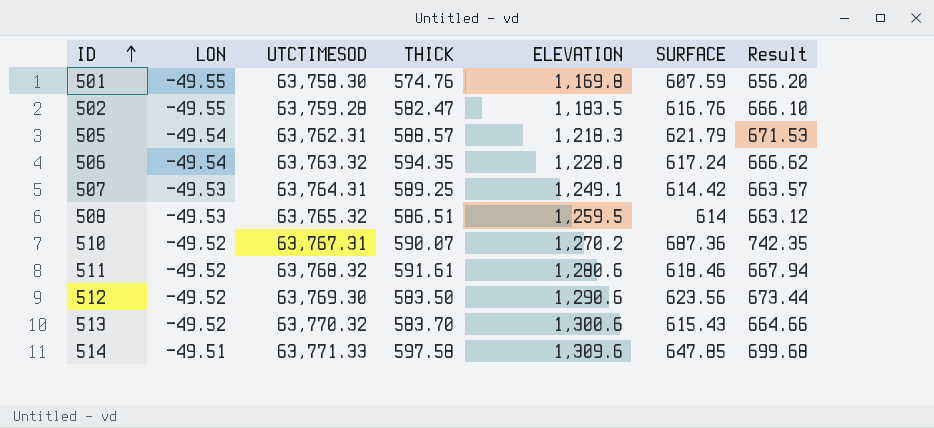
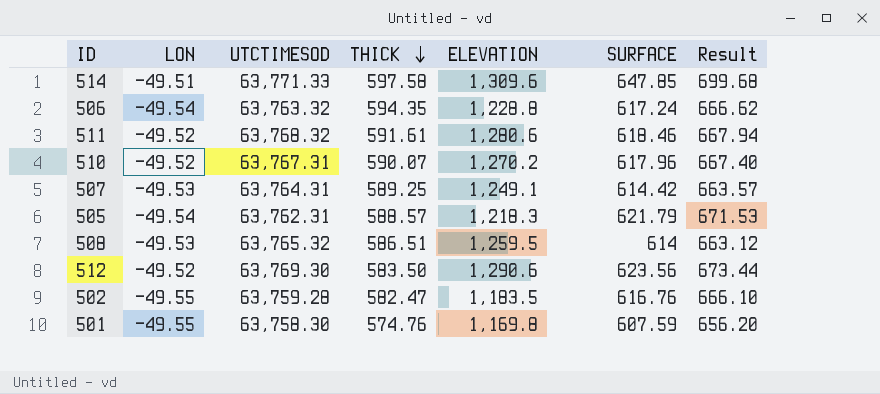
row order: ID ascending -> THICK descending
row 513: -49.52 | 63,770.32 | 583.70 | 1,300.6 | 615.43 | 664.66 -> none
510 | SURFACE: 687.36 -> 617.96
510 | Result: 742.35 -> 667.40

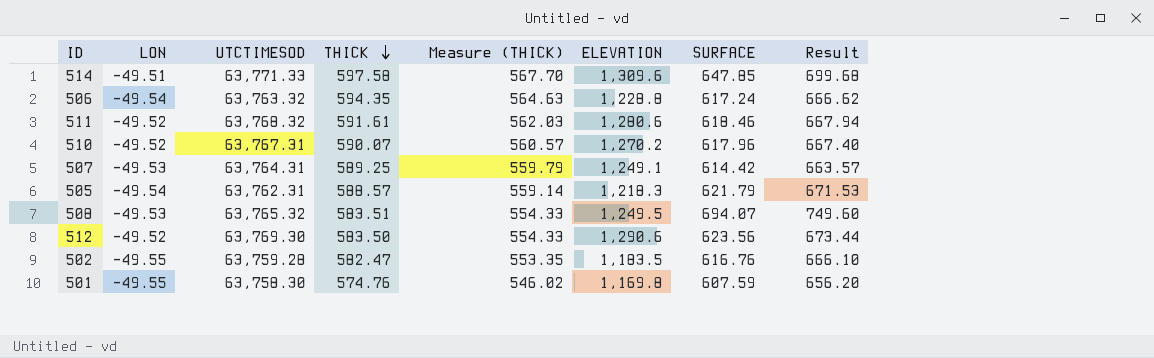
column Measure (THICK) | formula: none -> [THICK] * 0.95
508 | THICK: 586.51 -> 583.51
508 | ELEVATION: 1,259.5 -> 1,249.5
508 | SURFACE: 614 -> 694.07
508 | Result: 663.12 -> 749.60

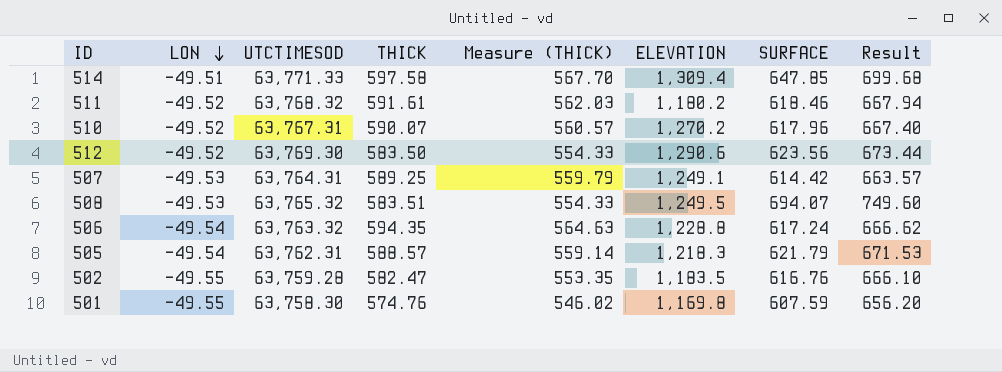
row order: THICK descending -> LON descending
514 | ELEVATION: 1,309.6 -> 1,309.4
511 | ELEVATION: 1,280.6 -> 1,180.2

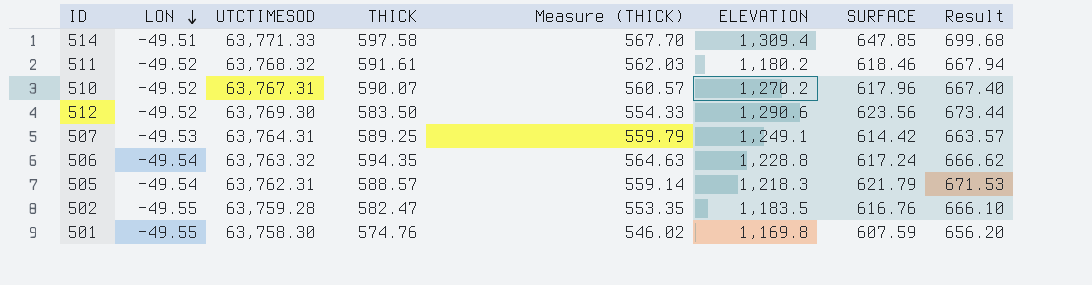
row 508: -49.53 | 63,765.32 | 583.51 | 554.33 | 1,249.5 | 694.07 | 749.60 -> none

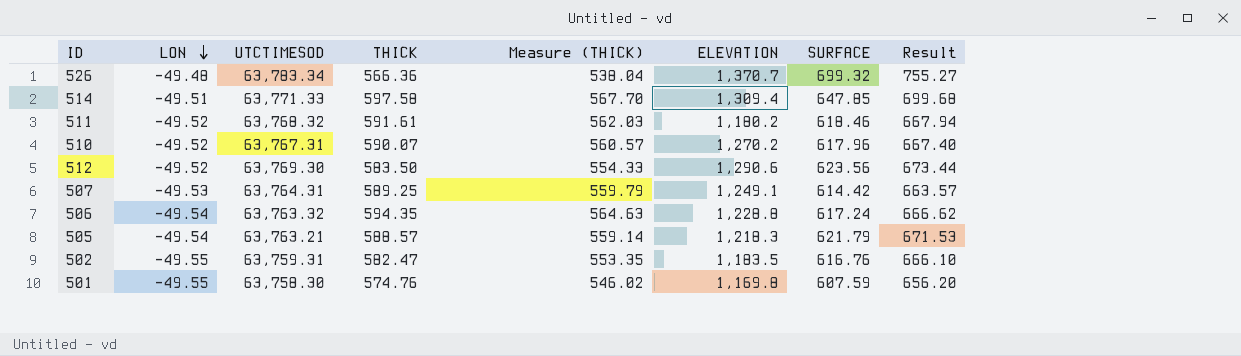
row 526: none -> -49.48 | 63,783.34 | 566.36 | 538.04 | 1,370.7 | 699.32 | 755.27
505 | UTCTIMESOD: 63,762.31 -> 63,763.21
502 | UTCTIMESOD: 63,759.28 -> 63,759.31

